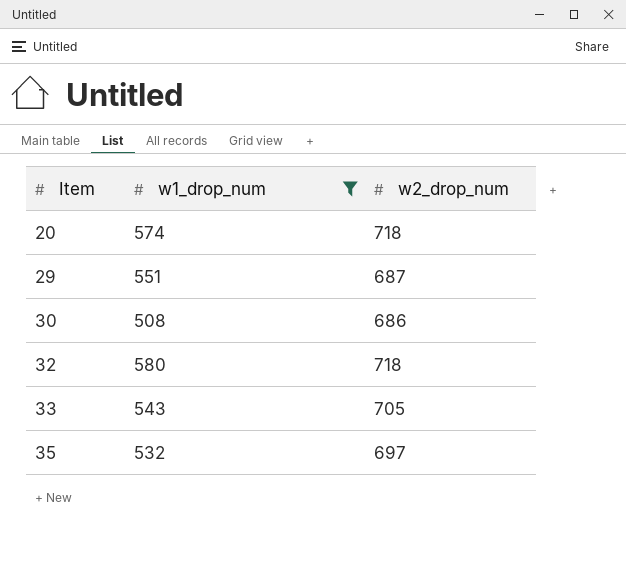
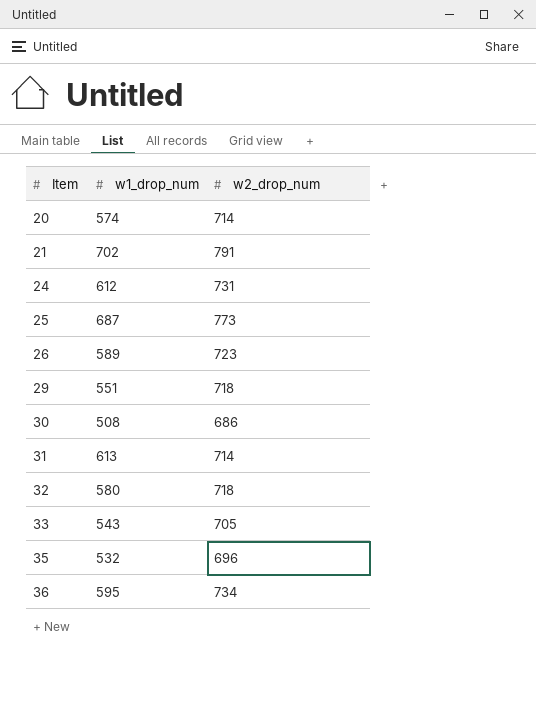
filter: w1_drop_num <= 580 -> none
20 | w2_drop_num: 718 -> 714
29 | w2_drop_num: 687 -> 718
35 | w2_drop_num: 697 -> 696

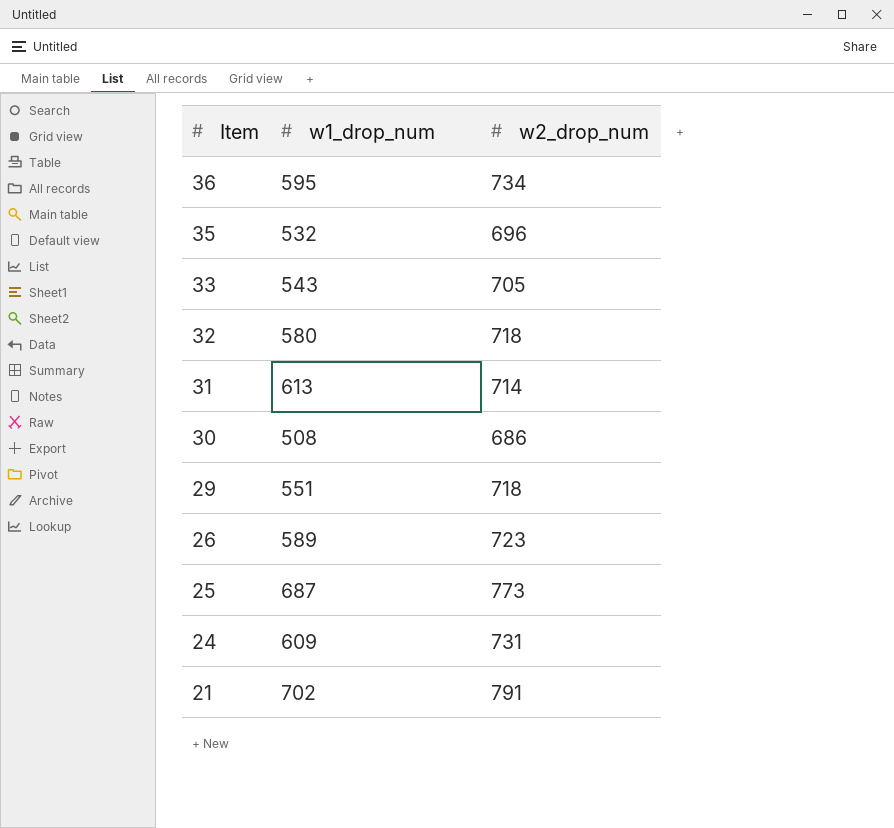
row order: Item ascending -> Item descending
row 20: 574 | 714 -> none
24 | w1_drop_num: 612 -> 609

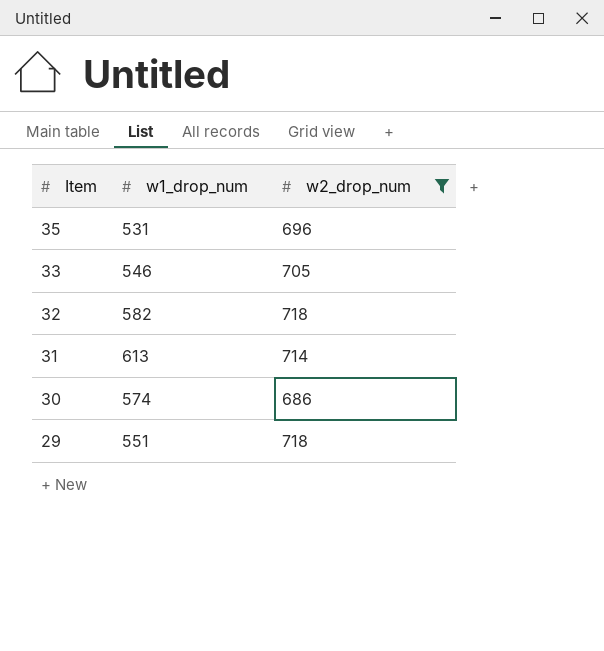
filter: none -> w2_drop_num <= 718
35 | w1_drop_num: 532 -> 531
33 | w1_drop_num: 543 -> 546
32 | w1_drop_num: 580 -> 582
30 | w1_drop_num: 508 -> 574

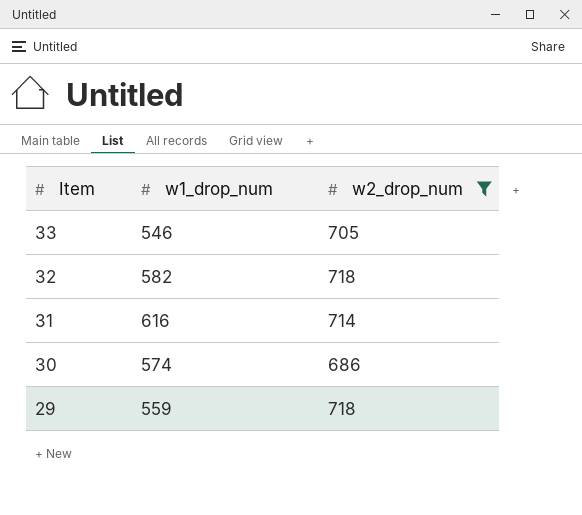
row 35: 531 | 696 -> none
31 | w1_drop_num: 613 -> 616
29 | w1_drop_num: 551 -> 559

